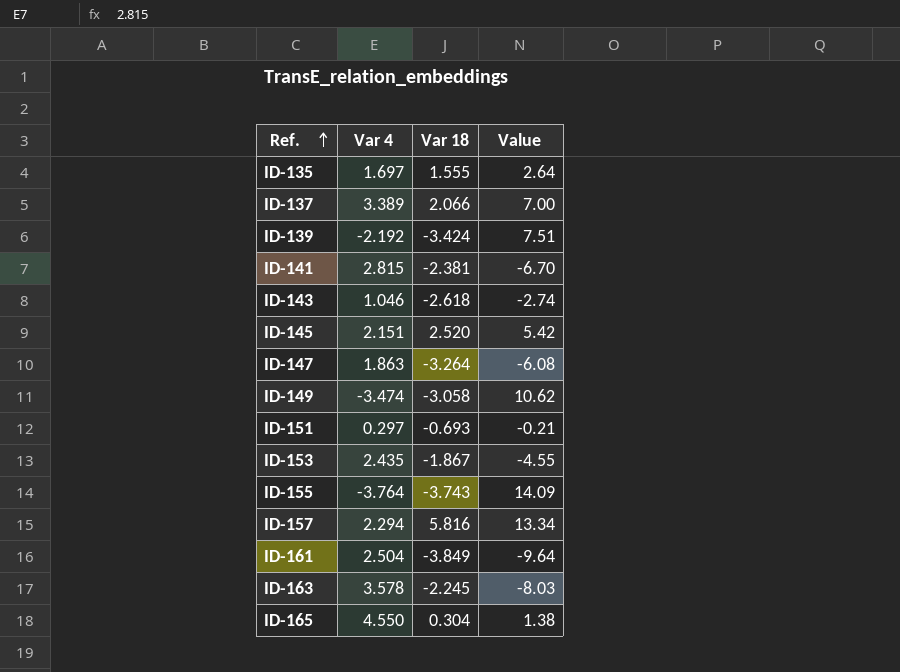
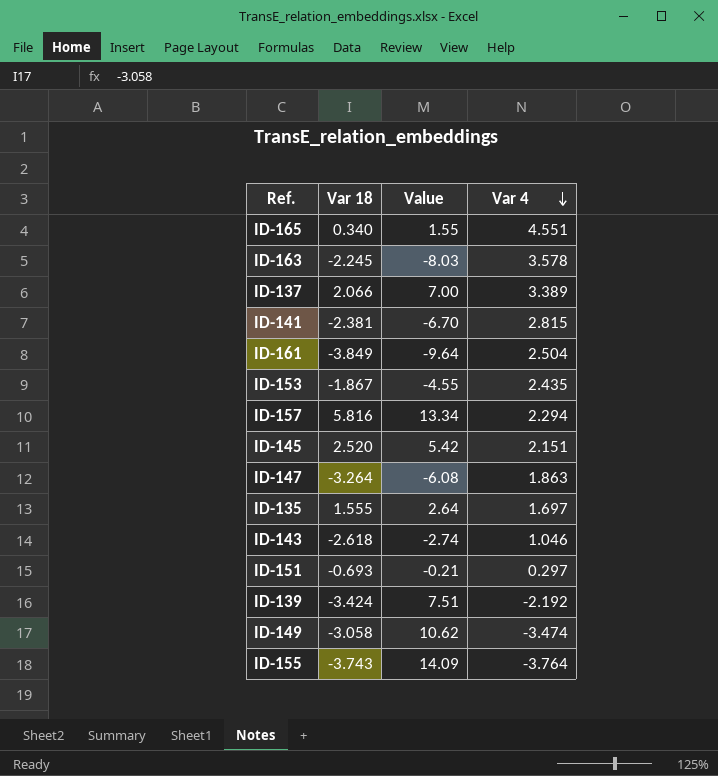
row order: Ref. ascending -> Var 4 descending
column Var 4 | position: 2 -> 4
ID-165 | Var 18: 0.304 -> 0.340
ID-165 | Value: 1.38 -> 1.55
ID-165 | Var 4: 4.550 -> 4.551

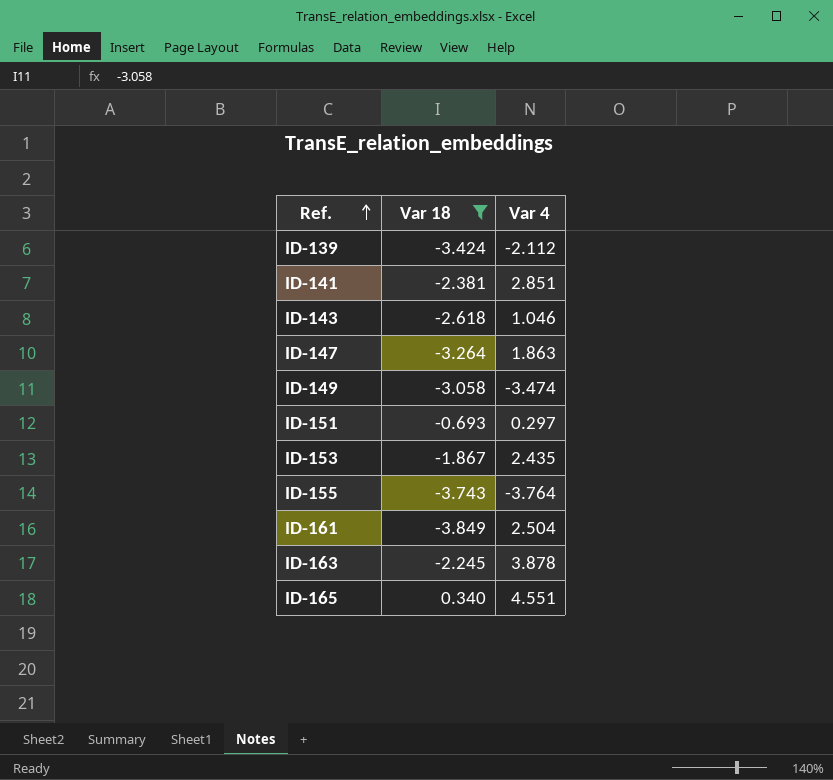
filter: none -> Var 18 <= 0.340
row order: Var 4 descending -> Ref. ascending
column Value | formula: [Var 18] * [Var 4] -> none
ID-139 | Var 4: -2.192 -> -2.112
ID-141 | Var 4: 2.815 -> 2.851
ID-163 | Var 4: 3.578 -> 3.878

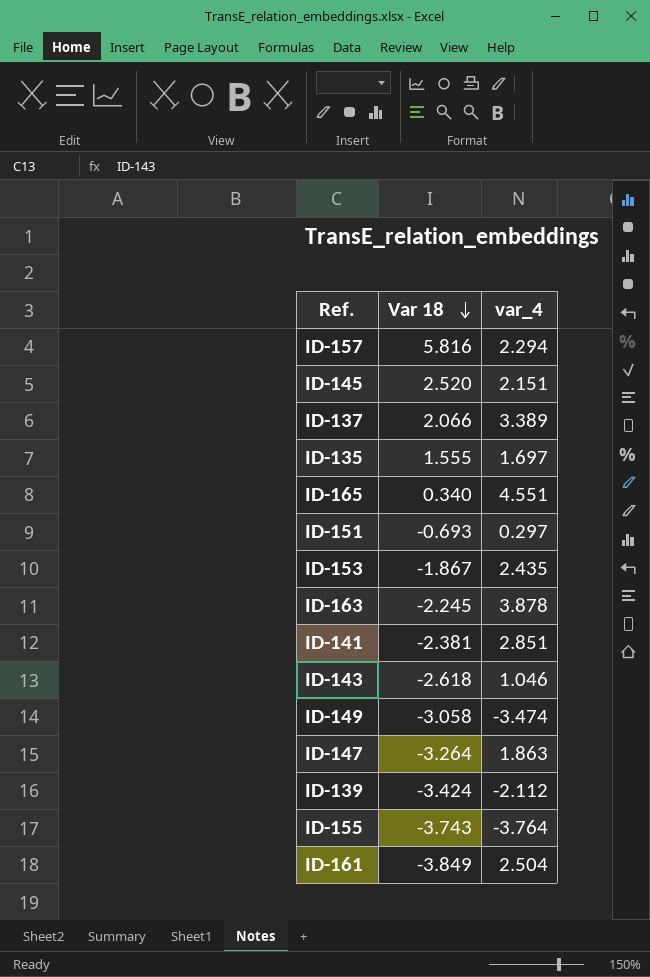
filter: Var 18 <= 0.340 -> none
row order: Ref. ascending -> Var 18 descending
column name: Var 4 -> var_4

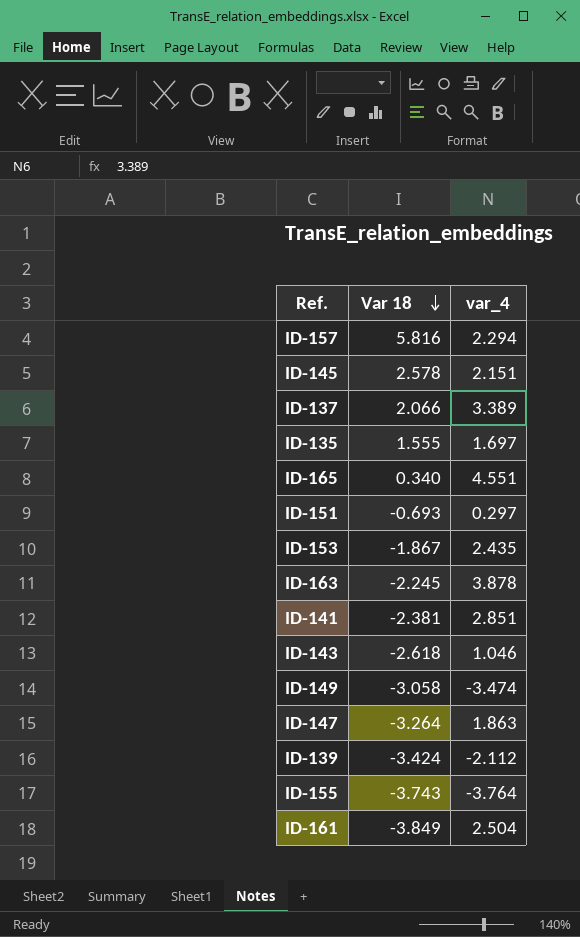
ID-145 | Var 18: 2.520 -> 2.578

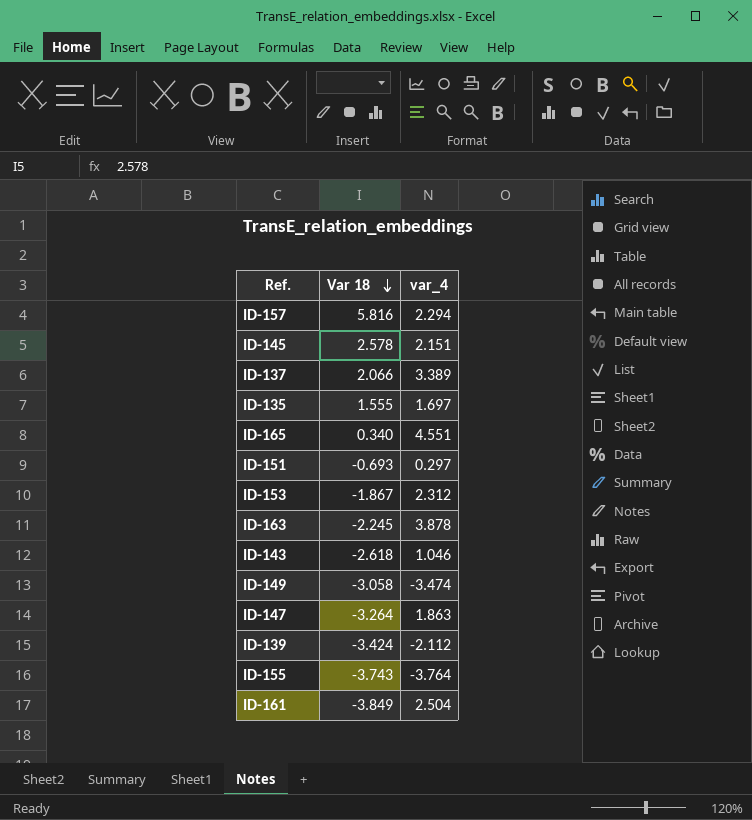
row ID-141: -2.381 | 2.851 -> none
ID-153 | var_4: 2.435 -> 2.312

